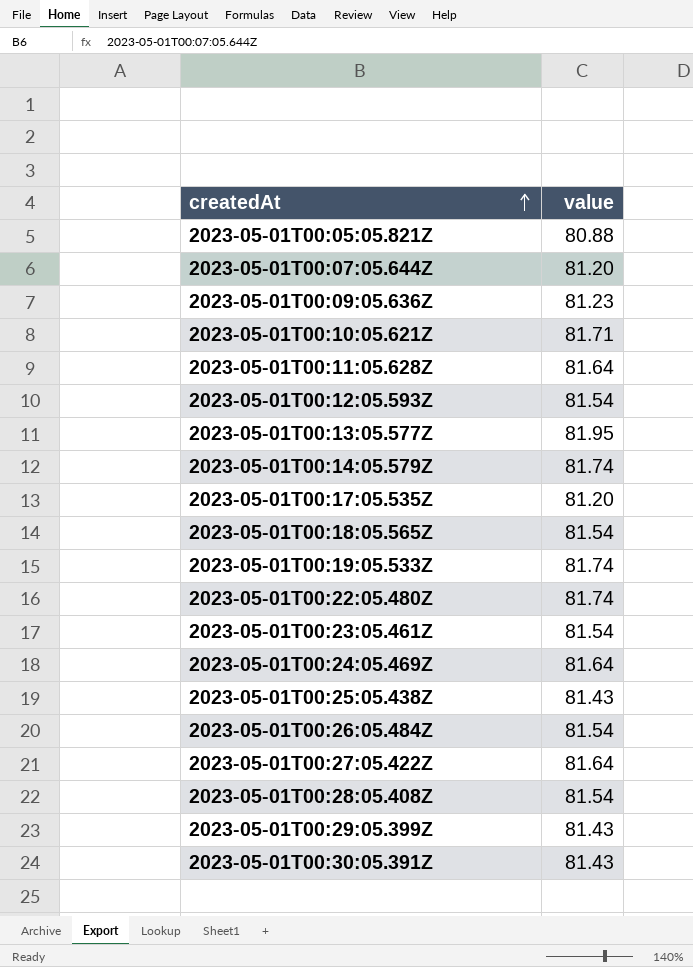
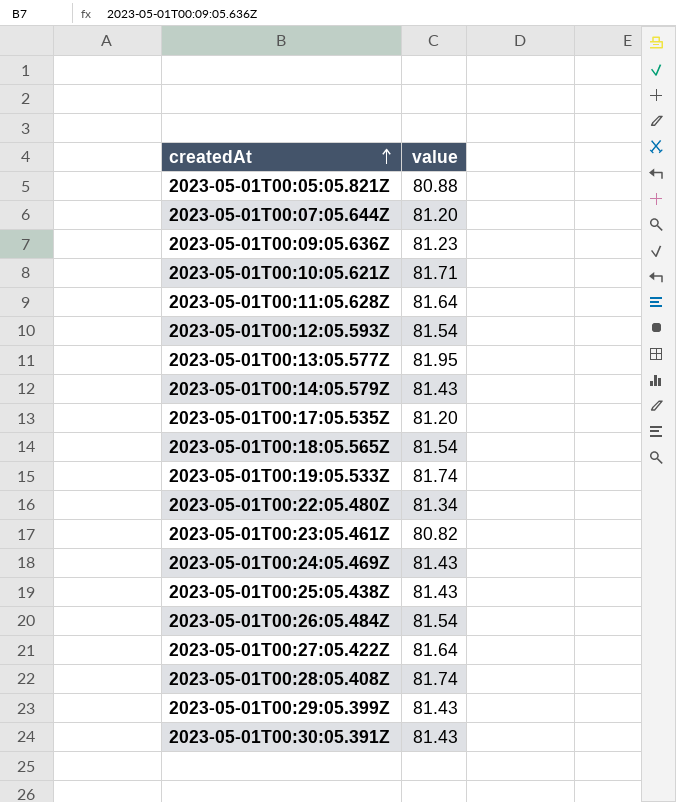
2023-05-01T00:14:05.579Z | value: 81.74 -> 81.43
2023-05-01T00:22:05.480Z | value: 81.74 -> 81.34
2023-05-01T00:23:05.461Z | value: 81.54 -> 80.82
2023-05-01T00:24:05.469Z | value: 81.64 -> 81.43
2023-05-01T00:28:05.408Z | value: 81.54 -> 81.74

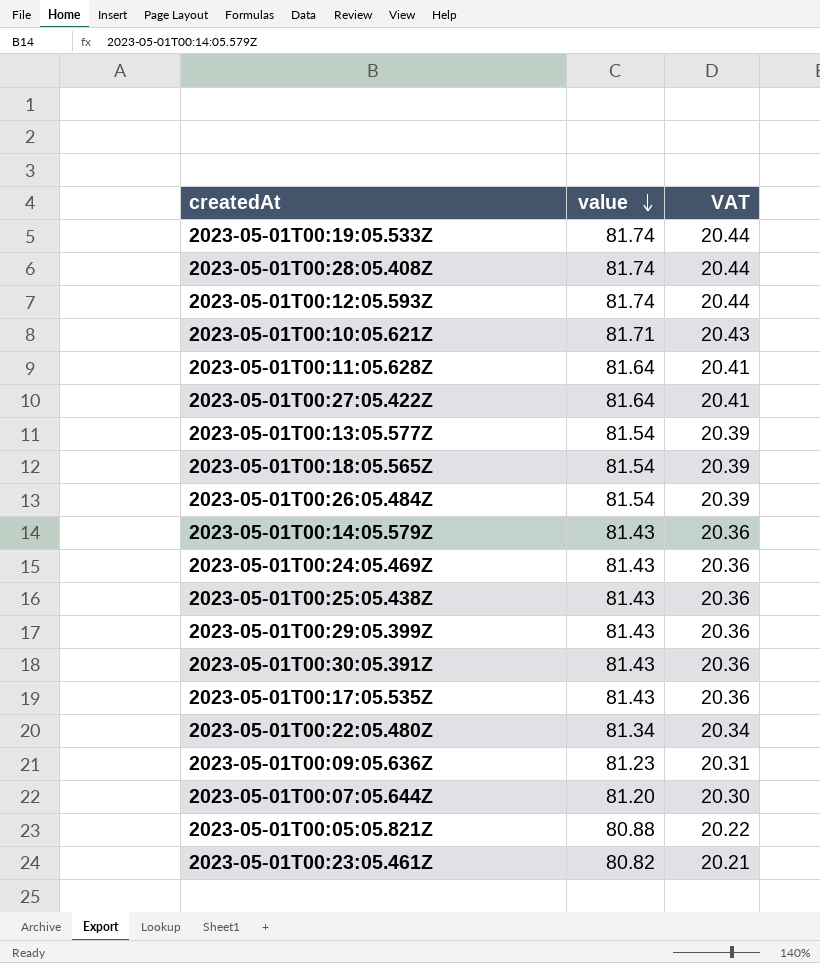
row order: createdAt ascending -> value descending
column VAT | formula: none -> [value] * 0.25
2023-05-01T00:12:05.593Z | value: 81.54 -> 81.74
2023-05-01T00:13:05.577Z | value: 81.95 -> 81.54
2023-05-01T00:17:05.535Z | value: 81.20 -> 81.43

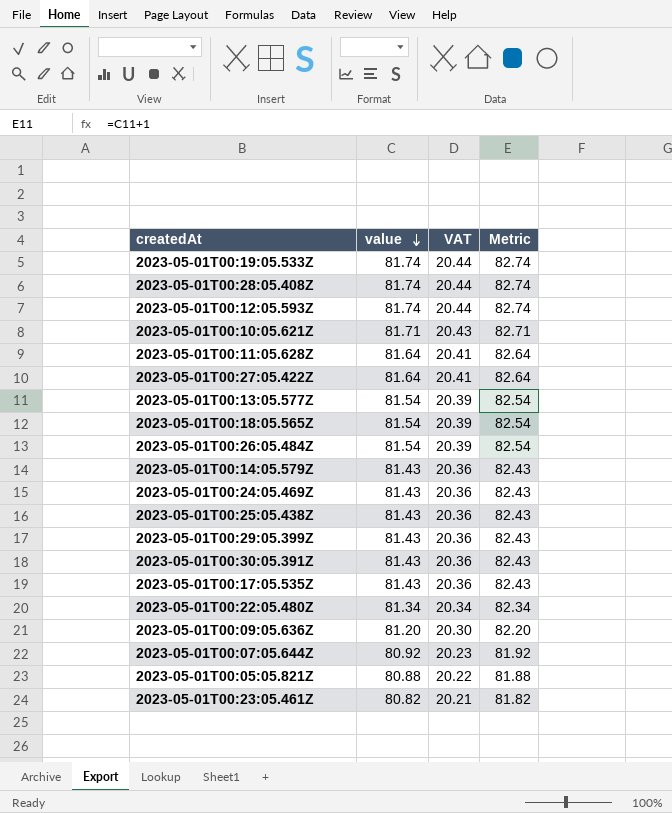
column Metric | formula: none -> [value] + 1
2023-05-01T00:09:05.636Z | value: 81.23 -> 81.20
2023-05-01T00:09:05.636Z | VAT: 20.31 -> 20.30
2023-05-01T00:07:05.644Z | value: 81.20 -> 80.92
2023-05-01T00:07:05.644Z | VAT: 20.30 -> 20.23

